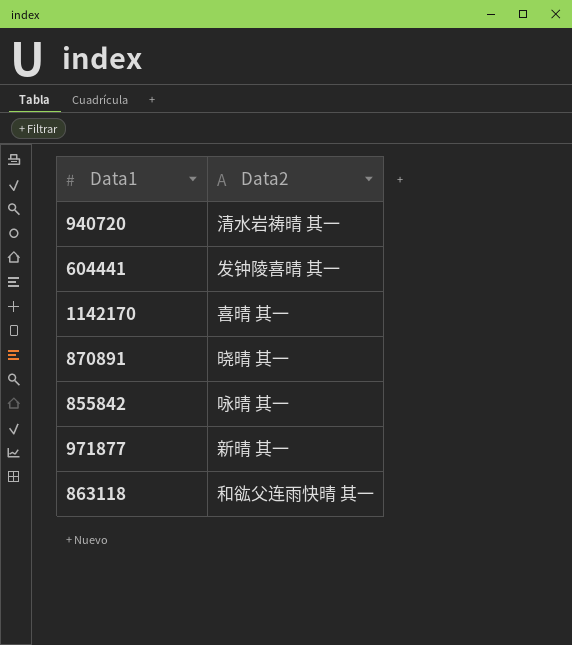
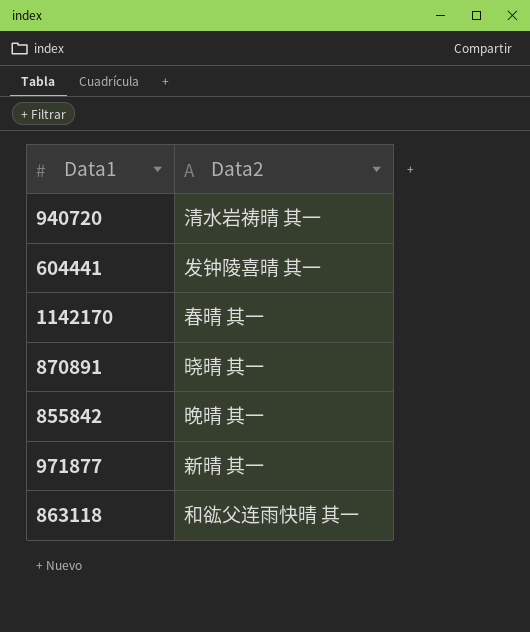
1142170 | Data2: 喜晴 其一 -> 春晴 其一
855842 | Data2: 咏晴 其一 -> 晚晴 其一

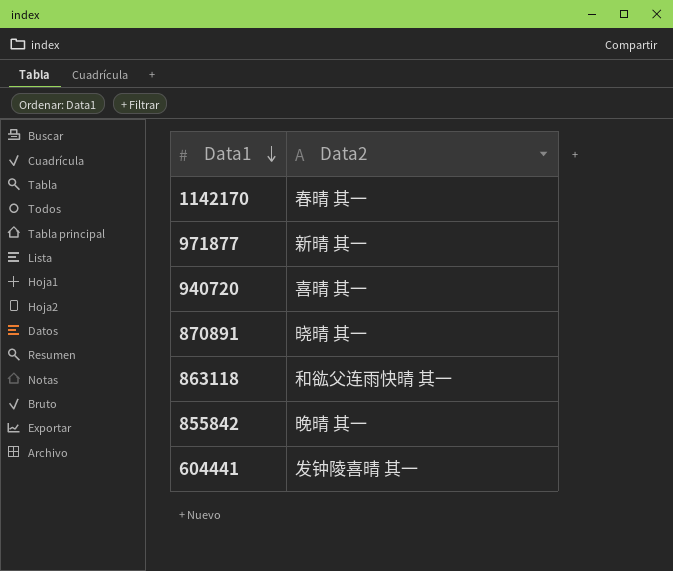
row order: none -> Data1 descending
940720 | Data2: 清水岩祷晴 其一 -> 喜晴 其一

